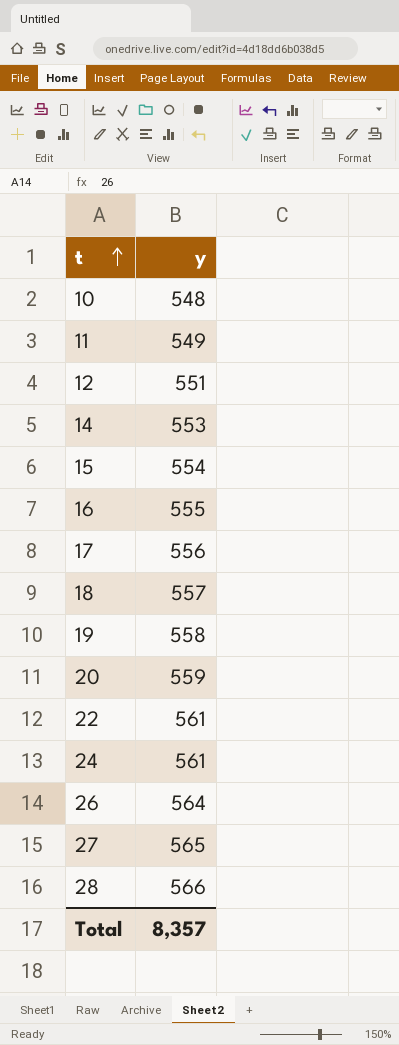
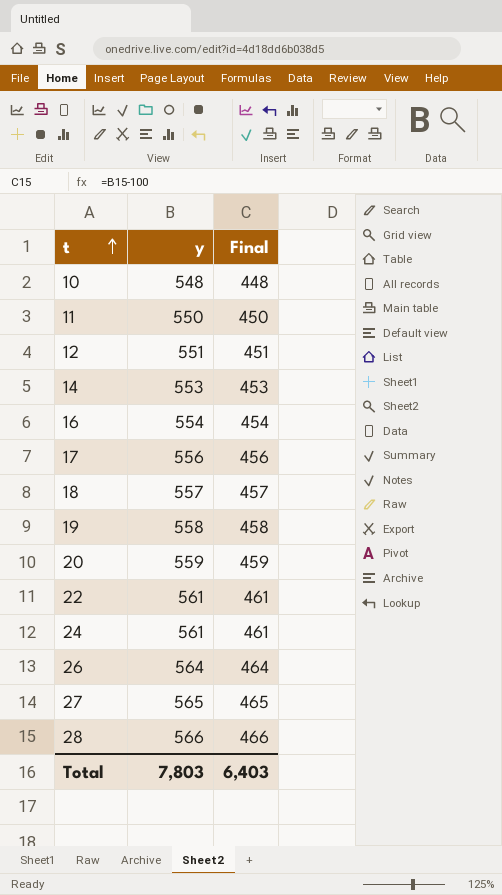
column Final | formula: none -> [y] - 100
row 15: 554 -> none
11 | y: 549 -> 550
16 | y: 555 -> 554
Total | y: 8,357 -> 7,803

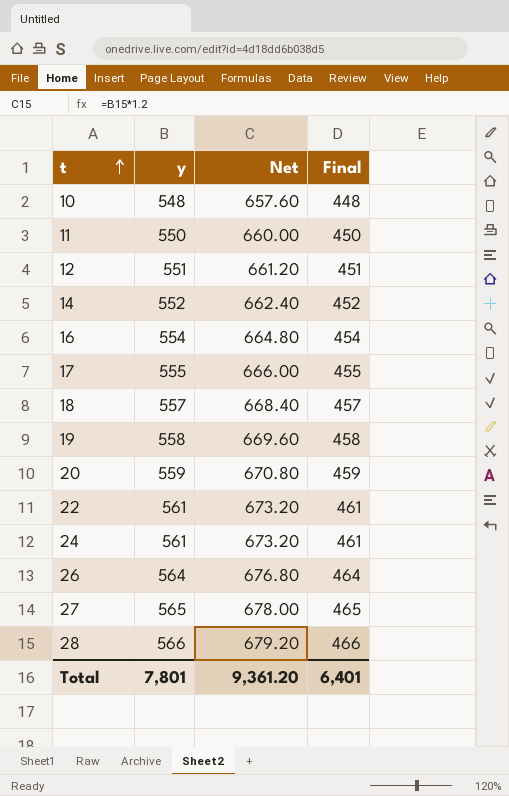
column Net | formula: none -> [y] * 1.2
14 | y: 553 -> 552
14 | Final: 453 -> 452
17 | y: 556 -> 555
17 | Final: 456 -> 455
Total | y: 7,803 -> 7,801
Total | Final: 6,403 -> 6,401

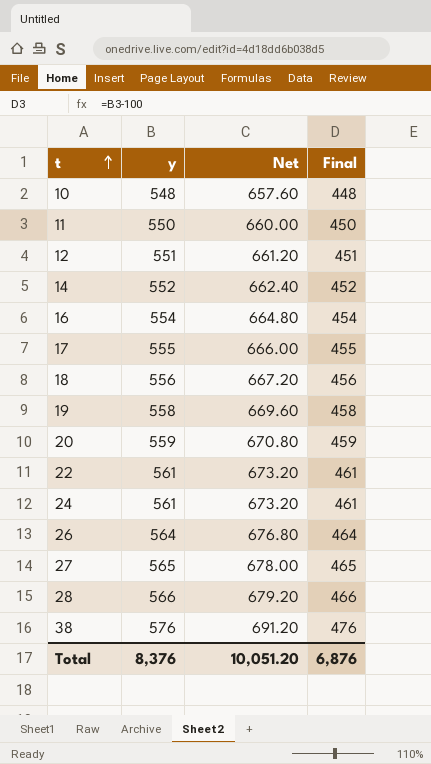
18 | y: 557 -> 556
18 | Net: 668.40 -> 667.20
18 | Final: 457 -> 456
row 38: none -> 576 | 691.20 | 476
Total | y: 7,801 -> 8,376
Total | Net: 9,361.20 -> 10,051.20
Total | Final: 6,401 -> 6,876

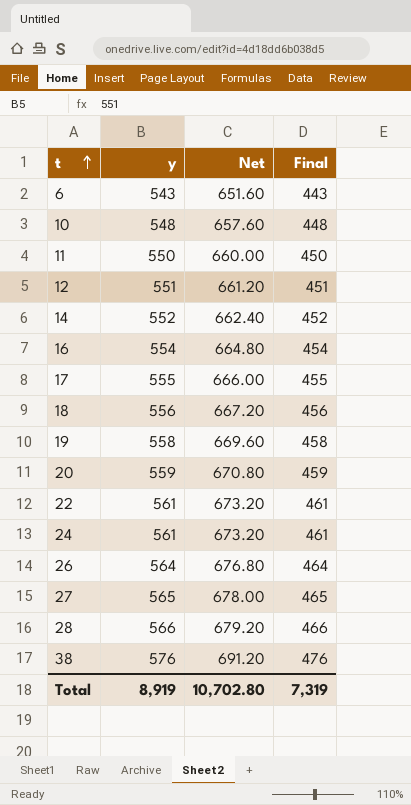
row 6: none -> 543 | 651.60 | 443
Total | y: 8,376 -> 8,919
Total | Net: 10,051.20 -> 10,702.80
Total | Final: 6,876 -> 7,319

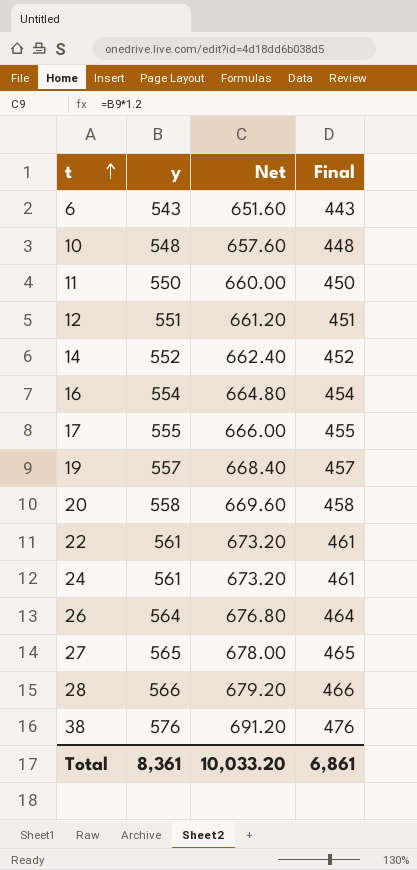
row 18: 556 | 667.20 | 456 -> none
19 | y: 558 -> 557
19 | Net: 669.60 -> 668.40
19 | Final: 458 -> 457
20 | y: 559 -> 558
20 | Net: 670.80 -> 669.60
20 | Final: 459 -> 458
Total | y: 8,919 -> 8,361
Total | Net: 10,702.80 -> 10,033.20
Total | Final: 7,319 -> 6,861

